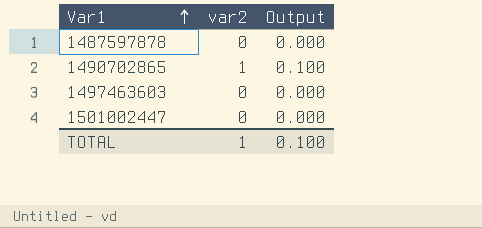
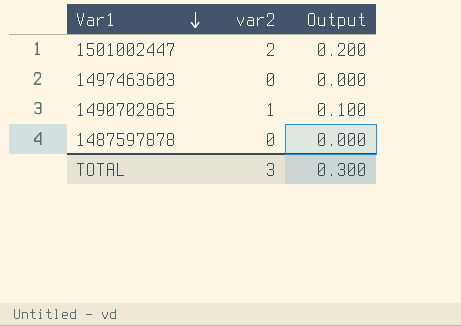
row order: Var1 ascending -> Var1 descending
1501002447 | var2: 0 -> 2
1501002447 | Output: 0.000 -> 0.200
TOTAL | var2: 1 -> 3
TOTAL | Output: 0.100 -> 0.300

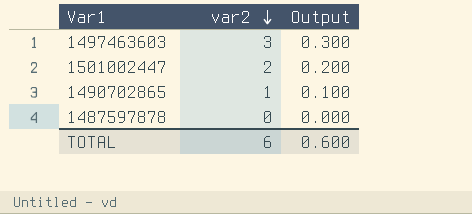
row order: Var1 descending -> var2 descending
1497463603 | var2: 0 -> 3
1497463603 | Output: 0.000 -> 0.300
TOTAL | var2: 3 -> 6
TOTAL | Output: 0.300 -> 0.600

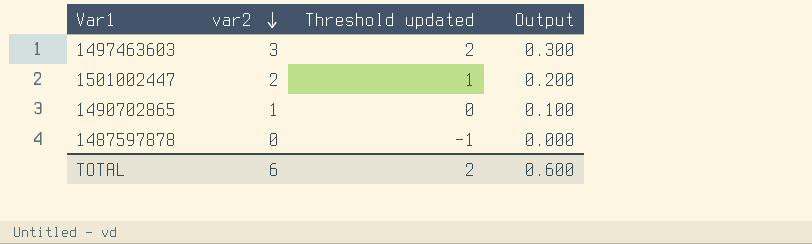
column Threshold updated | formula: none -> [var2] - 1

